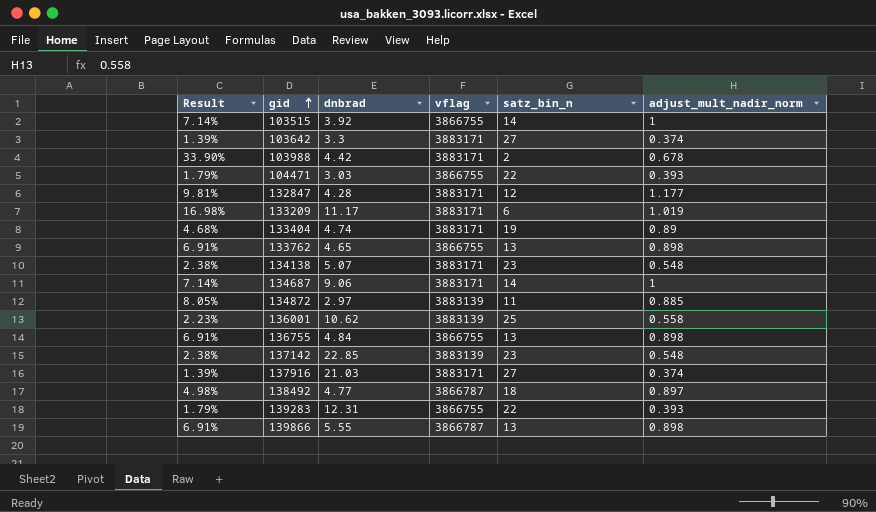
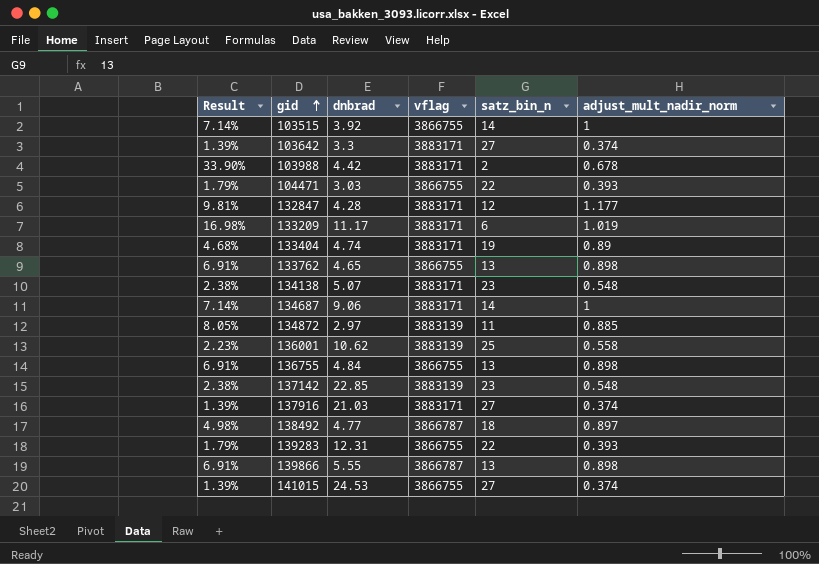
row 141015: none -> 1.39% | 24.53 | 3866755 | 27 | 0.374

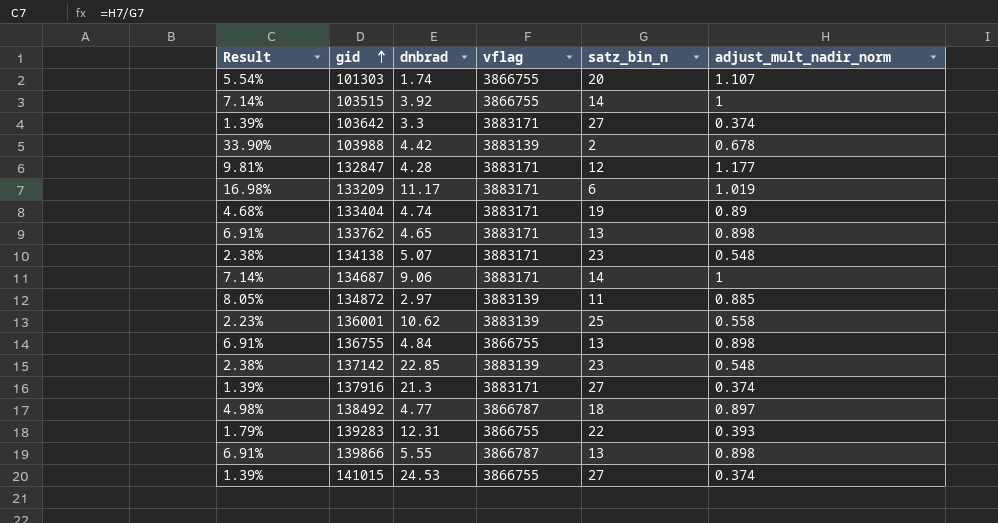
row 104471: 1.79% | 3.03 | 3866755 | 22 | 0.393 -> none
row 101303: none -> 5.54% | 1.74 | 3866755 | 20 | 1.107
103988 | vflag: 3883171 -> 3883139
133762 | vflag: 3866755 -> 3883171
137916 | dnbrad: 21.03 -> 21.3

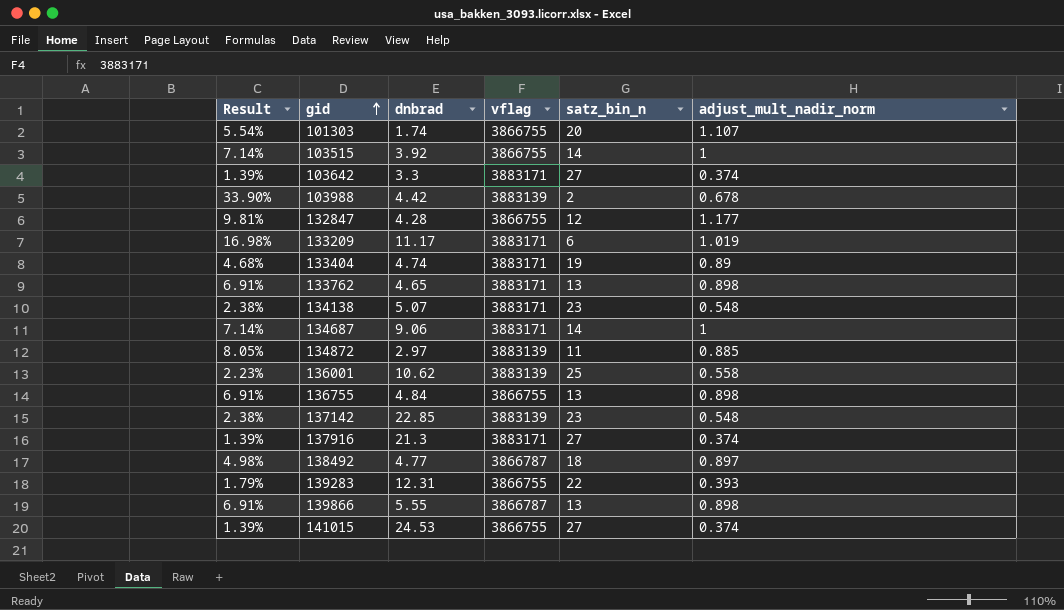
132847 | vflag: 3883171 -> 3866755

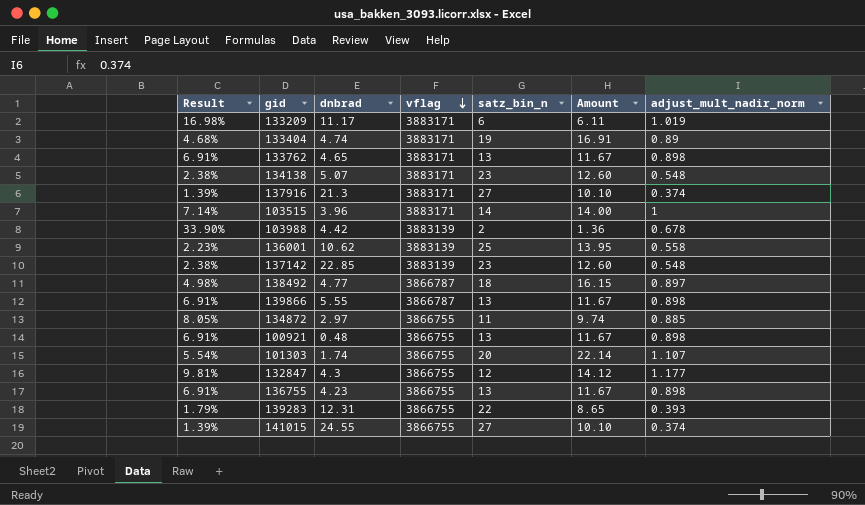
row order: gid ascending -> vflag descending
column Amount | formula: none -> [satz_bin_n] * [adjust_mult_nadir_norm]
row 103642: 1.39% | 3.3 | 3883171 | 27 | 0.374 -> none
row 134687: 7.14% | 9.06 | 3883171 | 14 | 1 -> none
103515 | dnbrad: 3.92 -> 3.96
103515 | vflag: 3866755 -> 3883171
134872 | vflag: 3883139 -> 3866755
row 100921: none -> 6.91% | 0.48 | 3866755 | 13 | 11.67 | 0.898
132847 | dnbrad: 4.28 -> 4.3
136755 | dnbrad: 4.84 -> 4.23
141015 | dnbrad: 24.53 -> 24.55

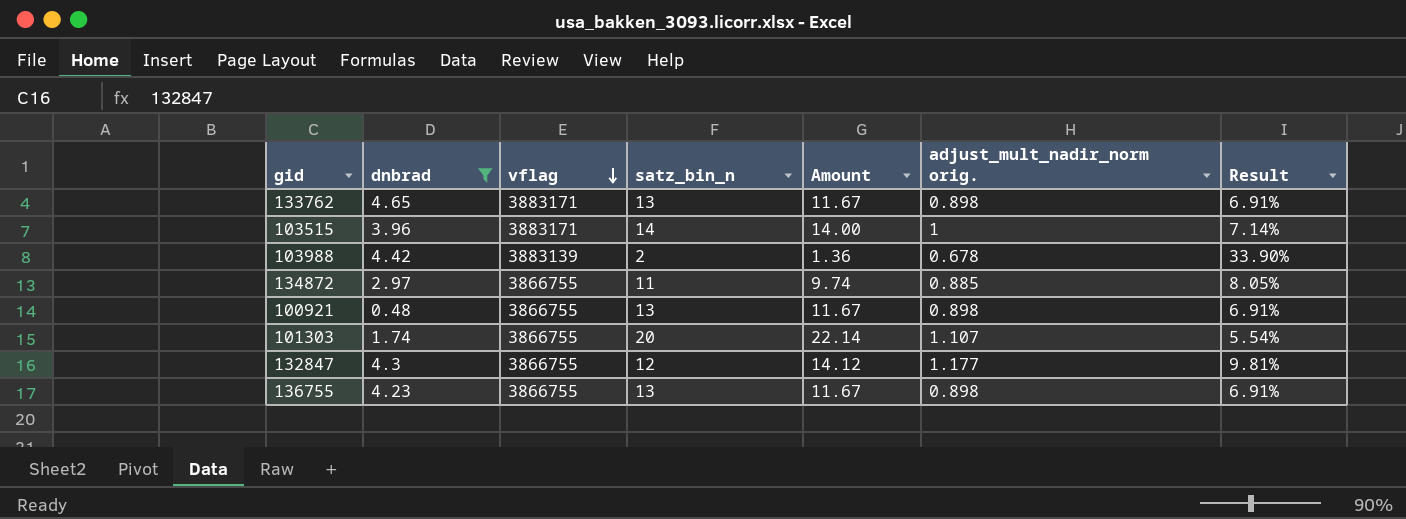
filter: none -> dnbrad <= 4.65
column name: adjust_mult_nadir_norm -> adjust_mult_nadir_norm orig.
column Result | position: 1 -> 7

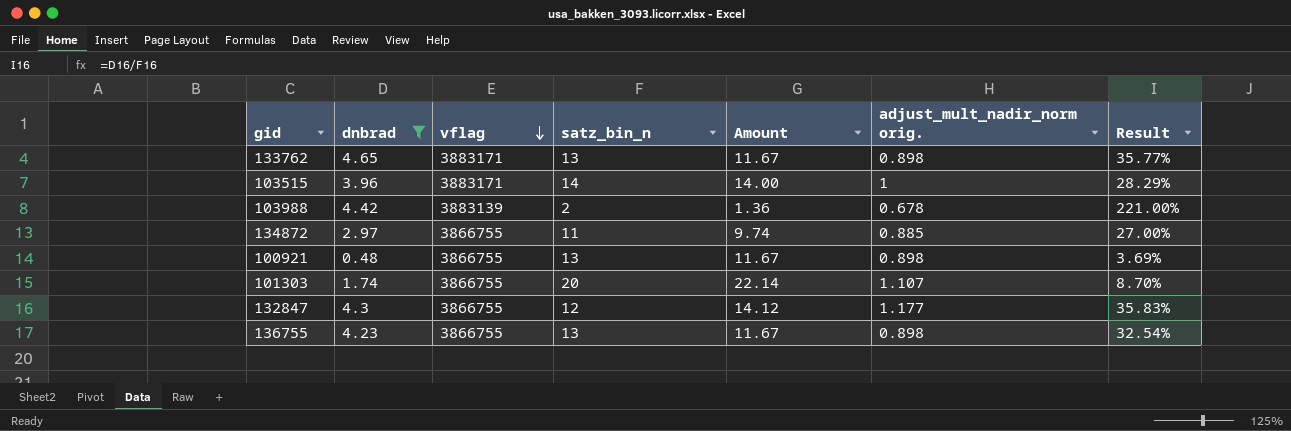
column Result | formula: [adjust_mult_nadir_norm orig.] / [satz_bin_n] -> [dnbrad] / [satz_bin_n]

